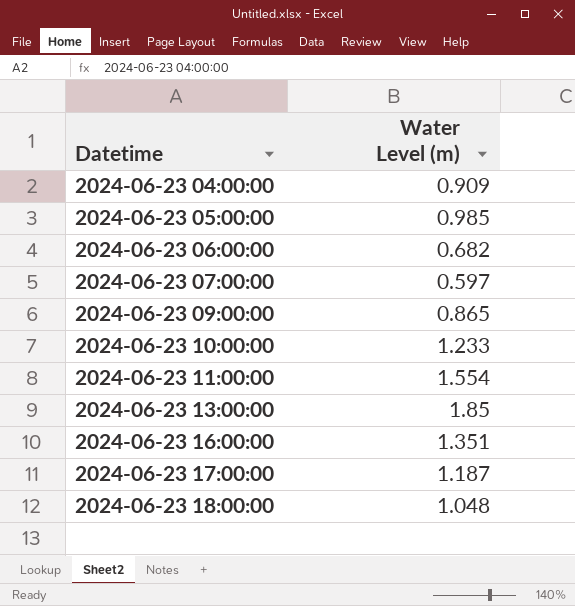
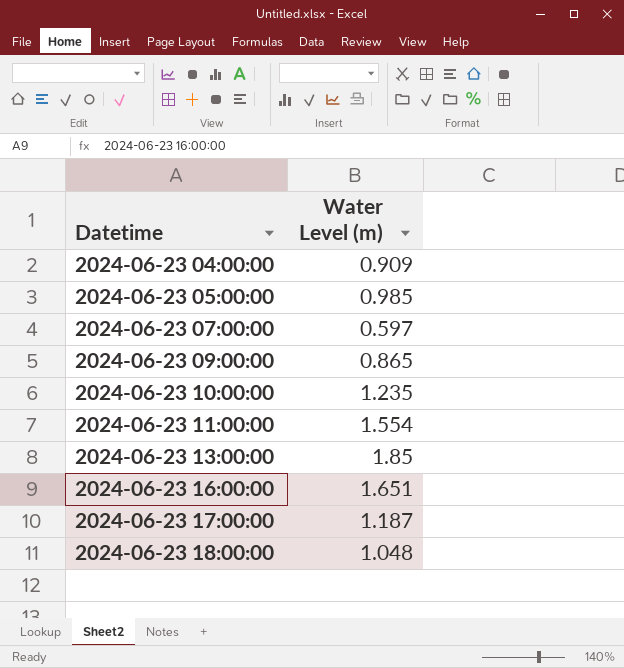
row 2024-06-23 06:00:00: 0.682 -> none
2024-06-23 10:00:00 | Water Level (m): 1.233 -> 1.235
2024-06-23 16:00:00 | Water Level (m): 1.351 -> 1.651

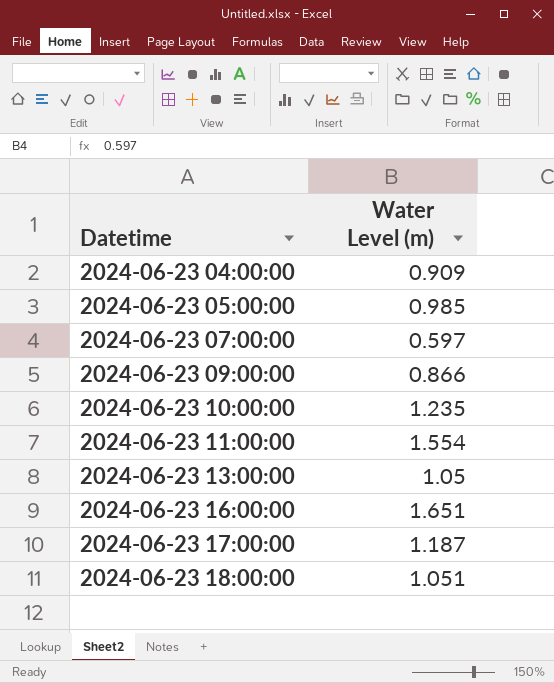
2024-06-23 09:00:00 | Water Level (m): 0.865 -> 0.866
2024-06-23 13:00:00 | Water Level (m): 1.85 -> 1.05
2024-06-23 18:00:00 | Water Level (m): 1.048 -> 1.051

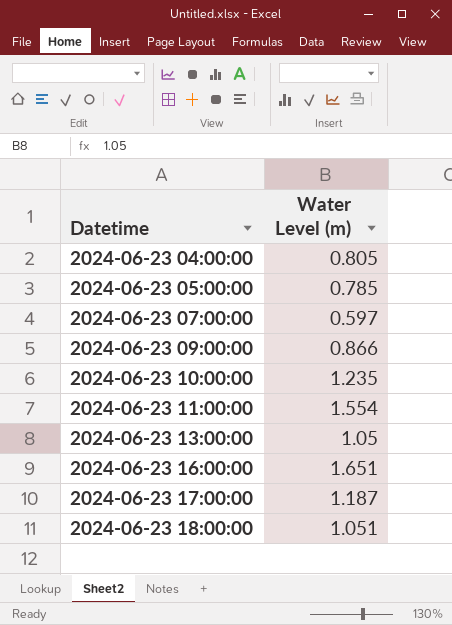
2024-06-23 04:00:00 | Water Level (m): 0.909 -> 0.805
2024-06-23 05:00:00 | Water Level (m): 0.985 -> 0.785

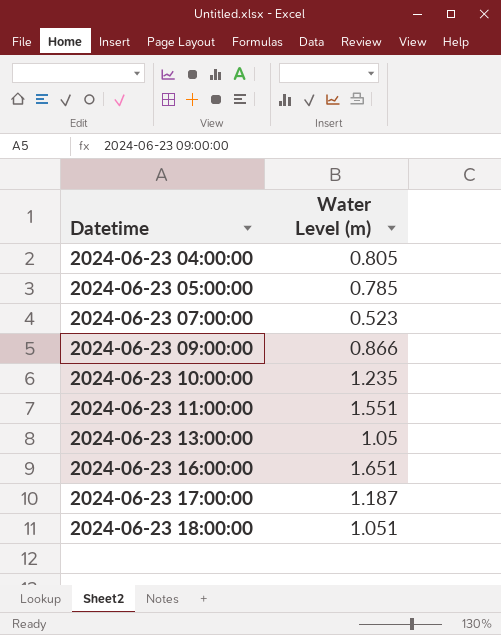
2024-06-23 07:00:00 | Water Level (m): 0.597 -> 0.523
2024-06-23 11:00:00 | Water Level (m): 1.554 -> 1.551

